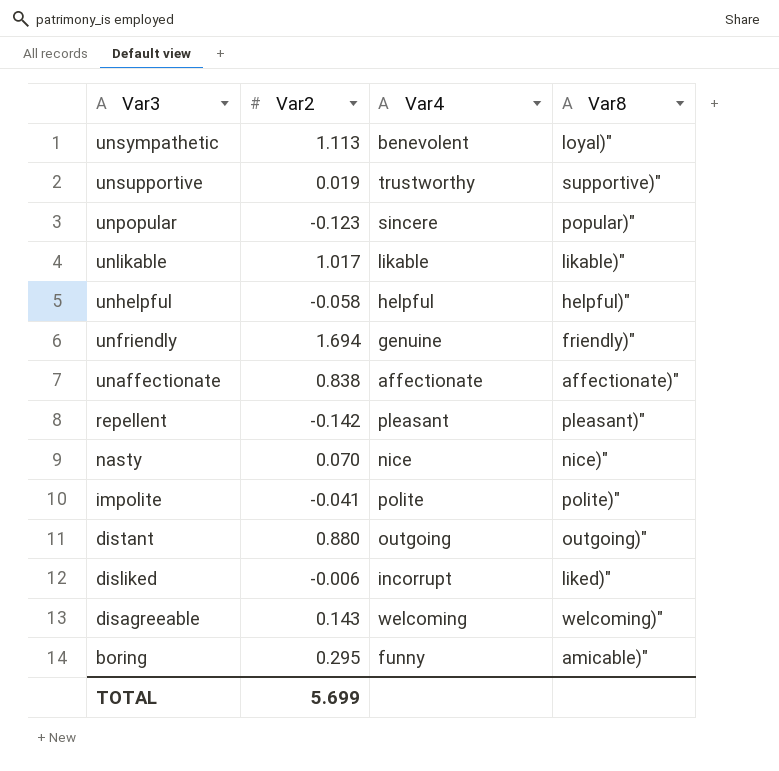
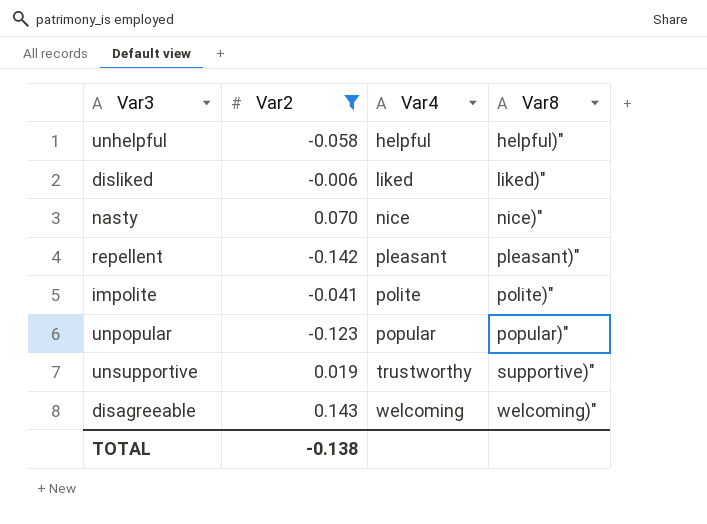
filter: none -> Var2 <= 0.143
row order: Var3 descending -> Var4 ascending
disliked | Var4: incorrupt -> liked
unpopular | Var4: sincere -> popular
TOTAL | Var2: 5.699 -> -0.138

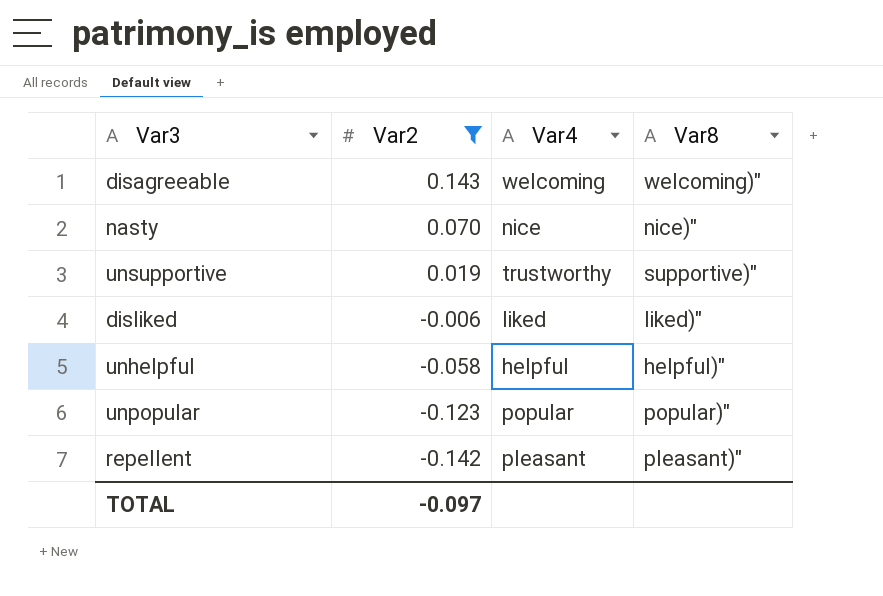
row order: Var4 ascending -> Var2 descending
row impolite: -0.041 | polite | polite)" -> none
TOTAL | Var2: -0.138 -> -0.097

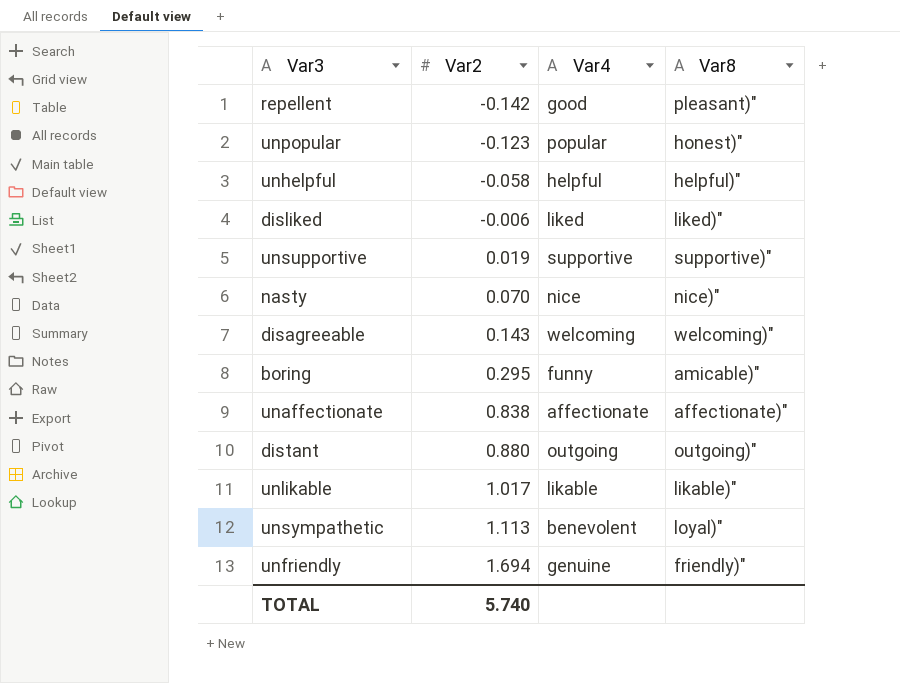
filter: Var2 <= 0.143 -> none
row order: Var2 descending -> Var2 ascending
repellent | Var4: pleasant -> good
unpopular | Var8: popular)" -> honest)"
unsupportive | Var4: trustworthy -> supportive
TOTAL | Var2: -0.097 -> 5.740

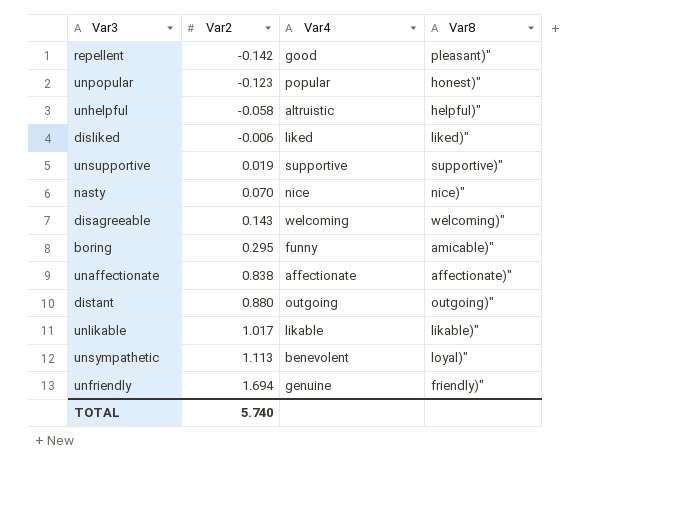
unhelpful | Var4: helpful -> altruistic

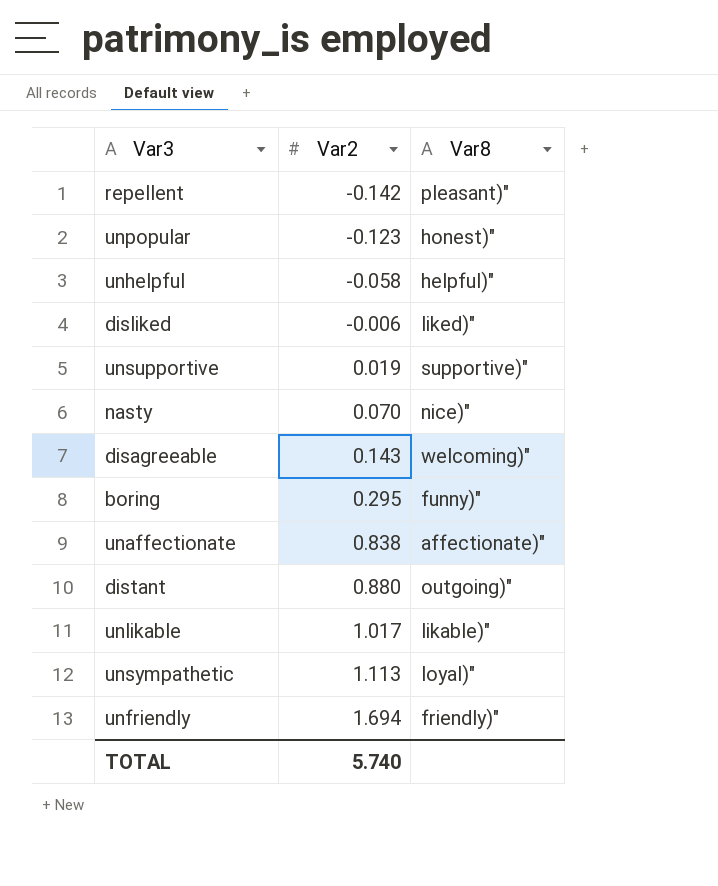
column Var4 | position: 3 -> none
boring | Var8: amicable)" -> funny)"

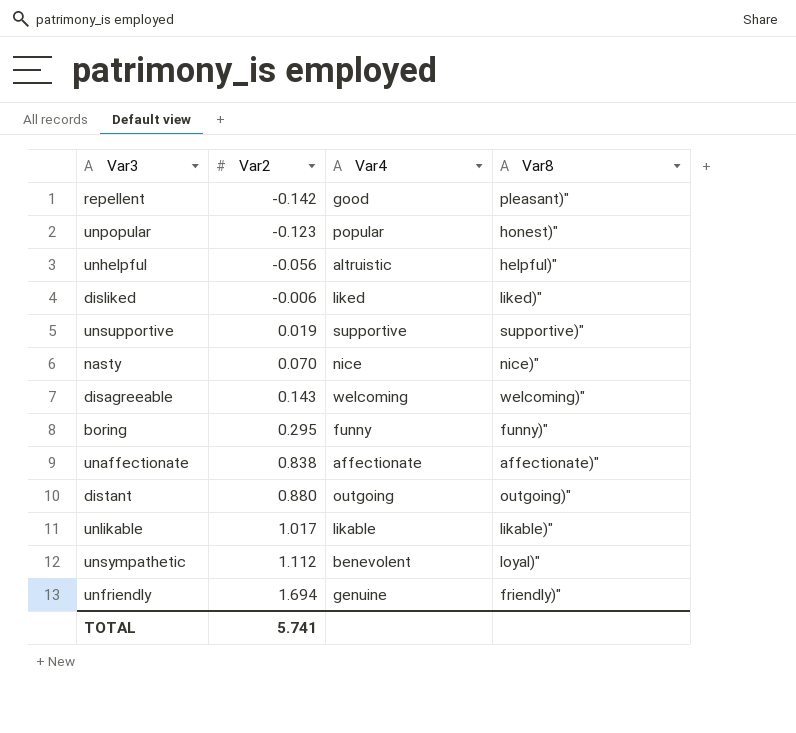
column Var4 | position: none -> 3
unhelpful | Var2: -0.058 -> -0.056
unsympathetic | Var2: 1.113 -> 1.112
TOTAL | Var2: 5.740 -> 5.741

